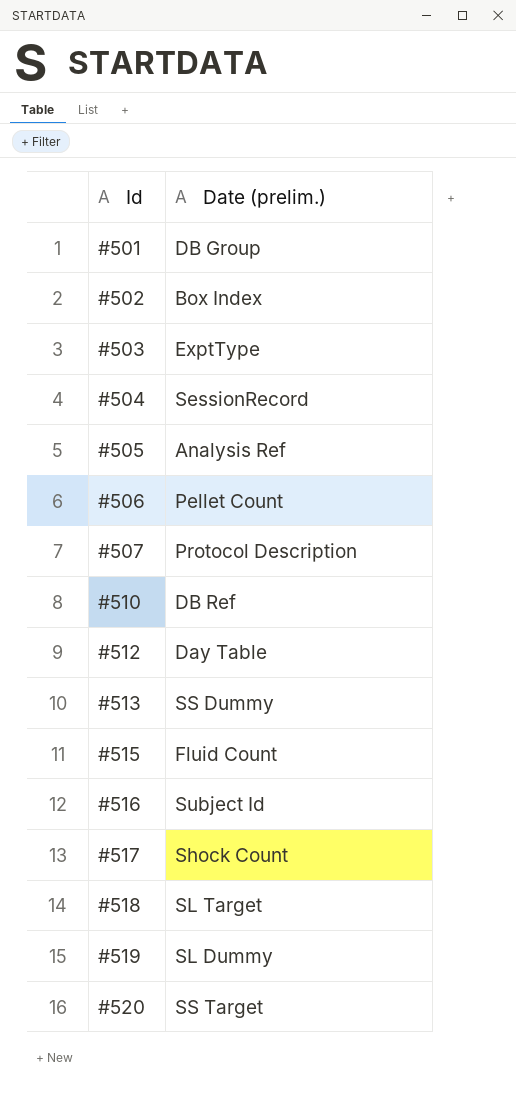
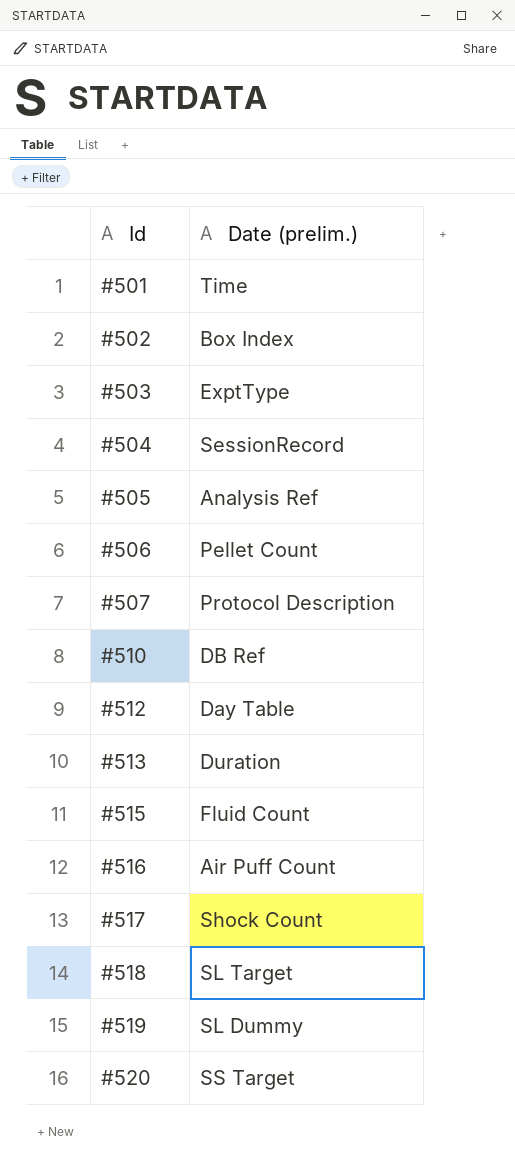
#501 | Date (prelim.): DB Group -> Time
#513 | Date (prelim.): SS Dummy -> Duration
#516 | Date (prelim.): Subject Id -> Air Puff Count

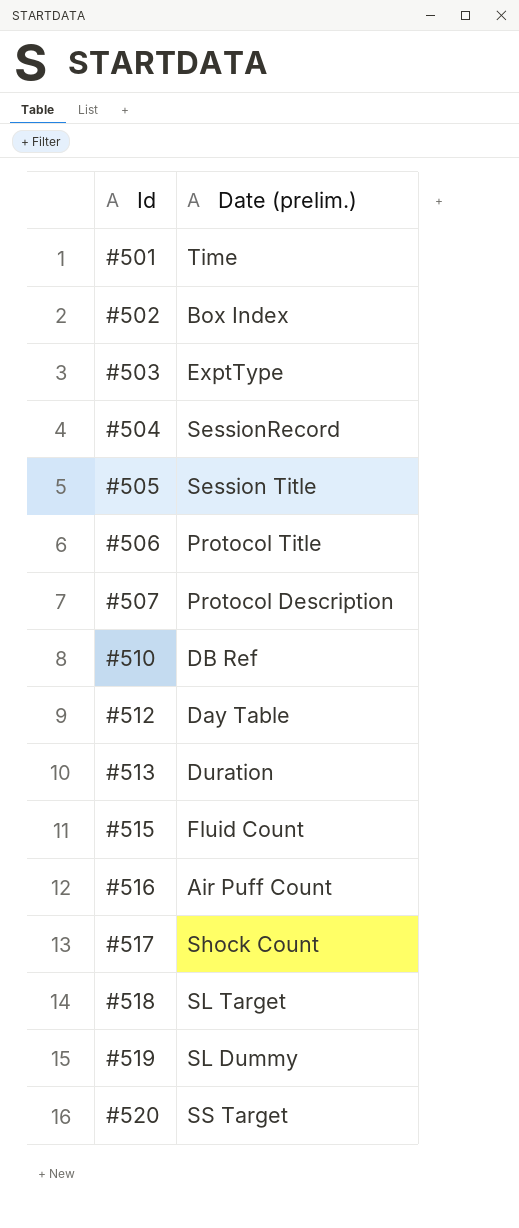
#505 | Date (prelim.): Analysis Ref -> Session Title
#506 | Date (prelim.): Pellet Count -> Protocol Title

